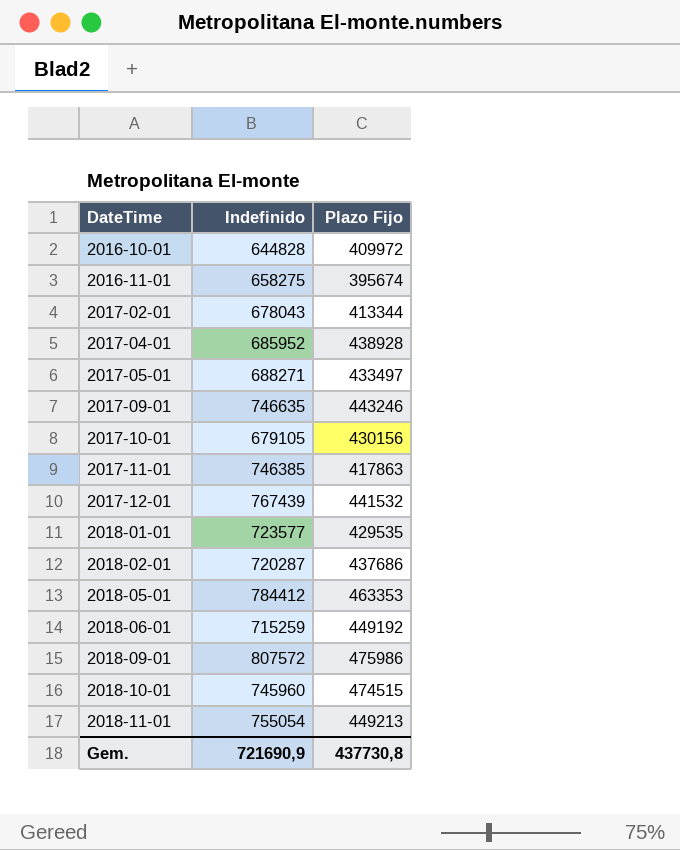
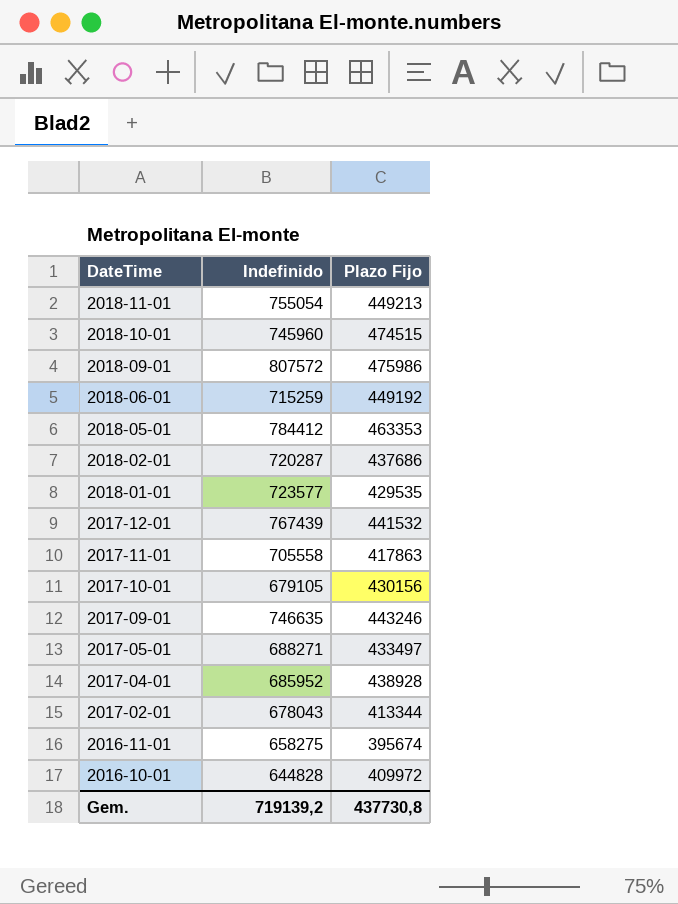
row order: DateTime ascending -> DateTime descending
2017-11-01 | Indefinido: 746385 -> 705558
Gem. | Indefinido: 721690,9 -> 719139,2

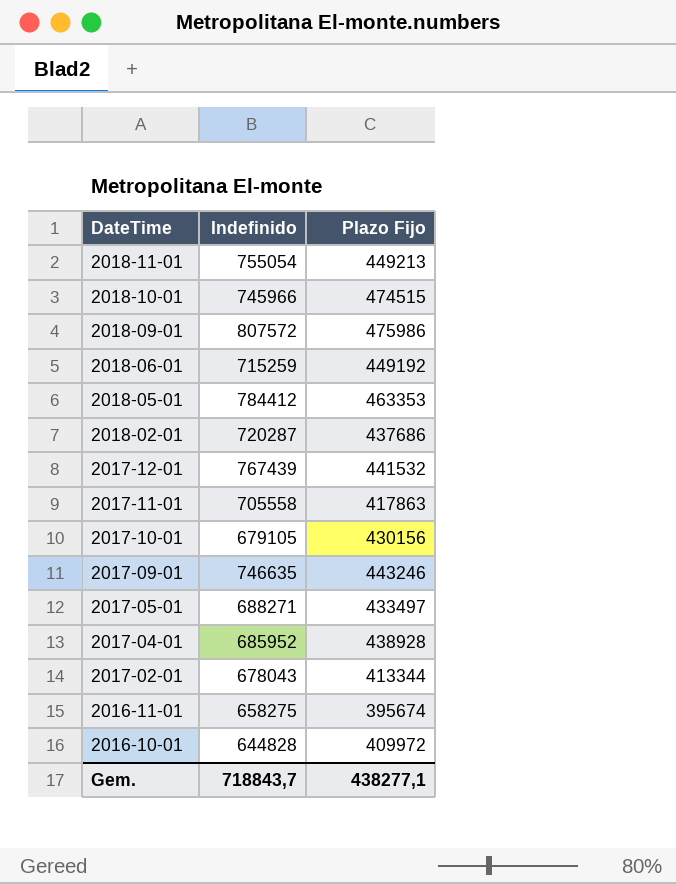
row 2018-01-01: 723577 | 429535 -> none
2018-10-01 | Indefinido: 745960 -> 745966
Gem. | Indefinido: 719139,2 -> 718843,7
Gem. | Plazo Fijo: 437730,8 -> 438277,1

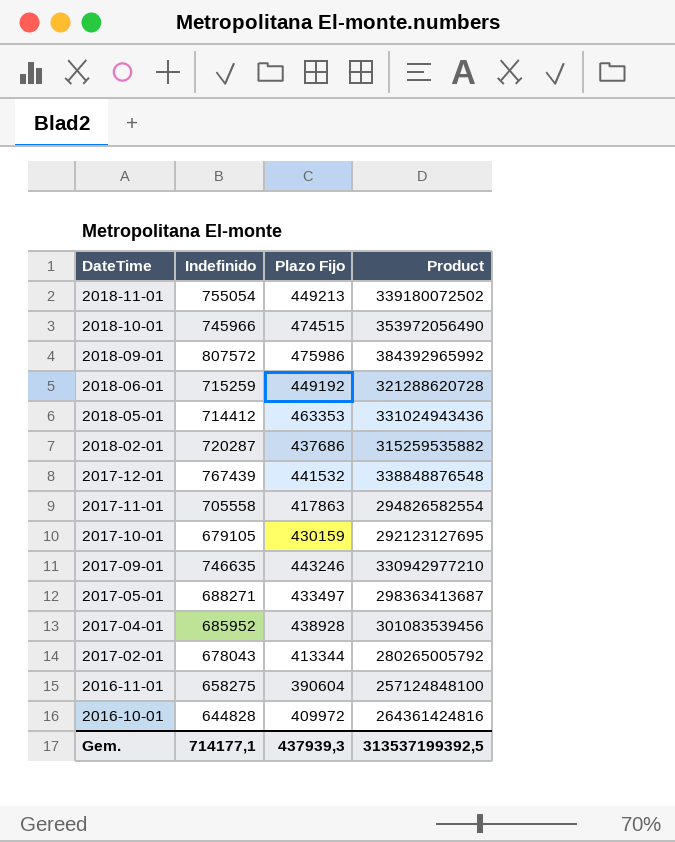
column Product | formula: none -> [Indefinido] * [Plazo Fijo]
2018-05-01 | Indefinido: 784412 -> 714412
2017-10-01 | Plazo Fijo: 430156 -> 430159
2016-11-01 | Plazo Fijo: 395674 -> 390604
Gem. | Indefinido: 718843,7 -> 714177,1
Gem. | Plazo Fijo: 438277,1 -> 437939,3

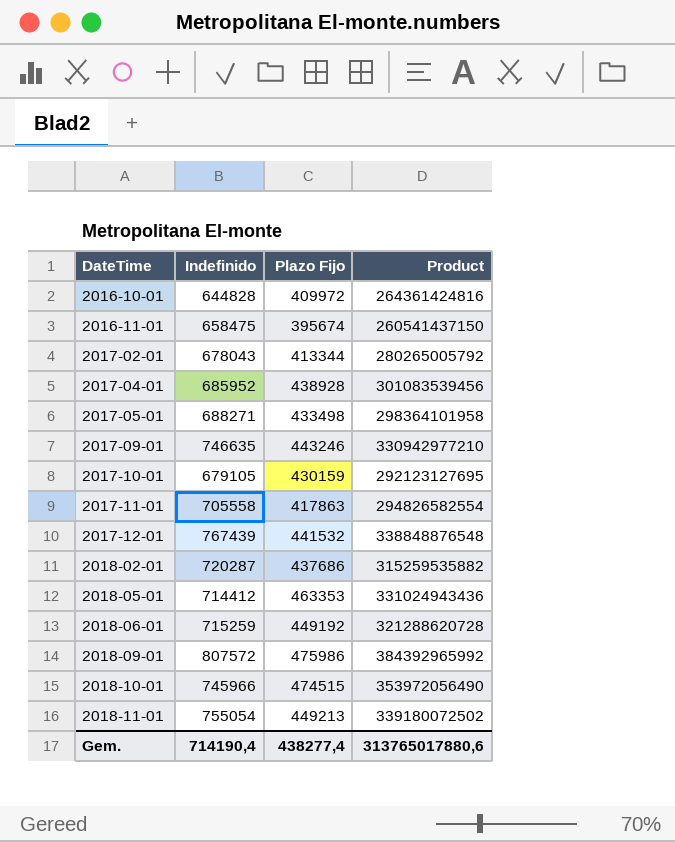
row order: DateTime descending -> DateTime ascending
2016-11-01 | Indefinido: 658275 -> 658475
2016-11-01 | Plazo Fijo: 390604 -> 395674
2016-11-01 | Product: 257124848100 -> 260541437150
2017-05-01 | Plazo Fijo: 433497 -> 433498
2017-05-01 | Product: 298363413687 -> 298364101958
Gem. | Indefinido: 714177,1 -> 714190,4
Gem. | Plazo Fijo: 437939,3 -> 438277,4
Gem. | Product: 313537199392,5 -> 313765017880,6

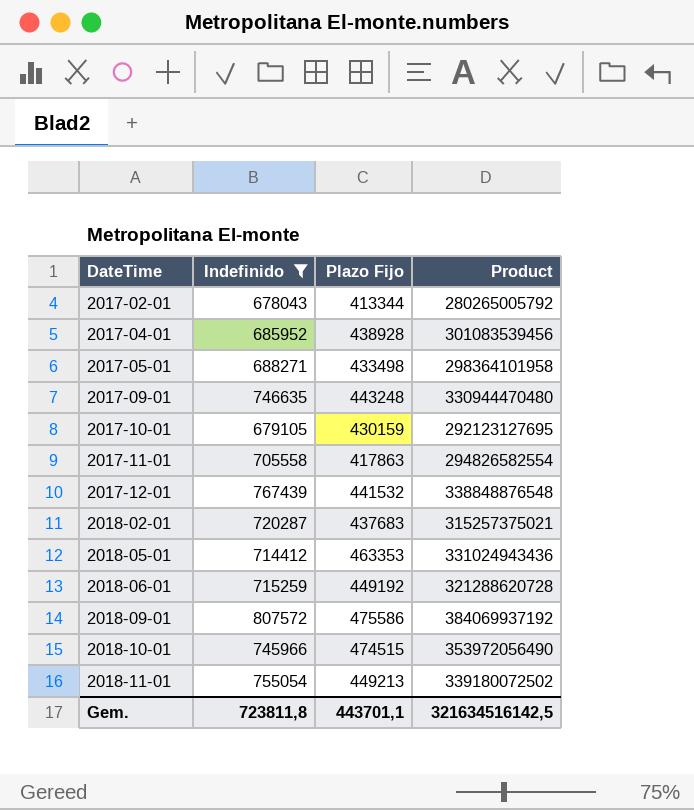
filter: none -> Indefinido >= 678043
2017-09-01 | Plazo Fijo: 443246 -> 443248
2017-09-01 | Product: 330942977210 -> 330944470480
2018-02-01 | Plazo Fijo: 437686 -> 437683
2018-02-01 | Product: 315259535882 -> 315257375021
2018-09-01 | Plazo Fijo: 475986 -> 475586
2018-09-01 | Product: 384392965992 -> 384069937192
Gem. | Indefinido: 714190,4 -> 723811,8
Gem. | Plazo Fijo: 438277,4 -> 443701,1
Gem. | Product: 313765017880,6 -> 321634516142,5

